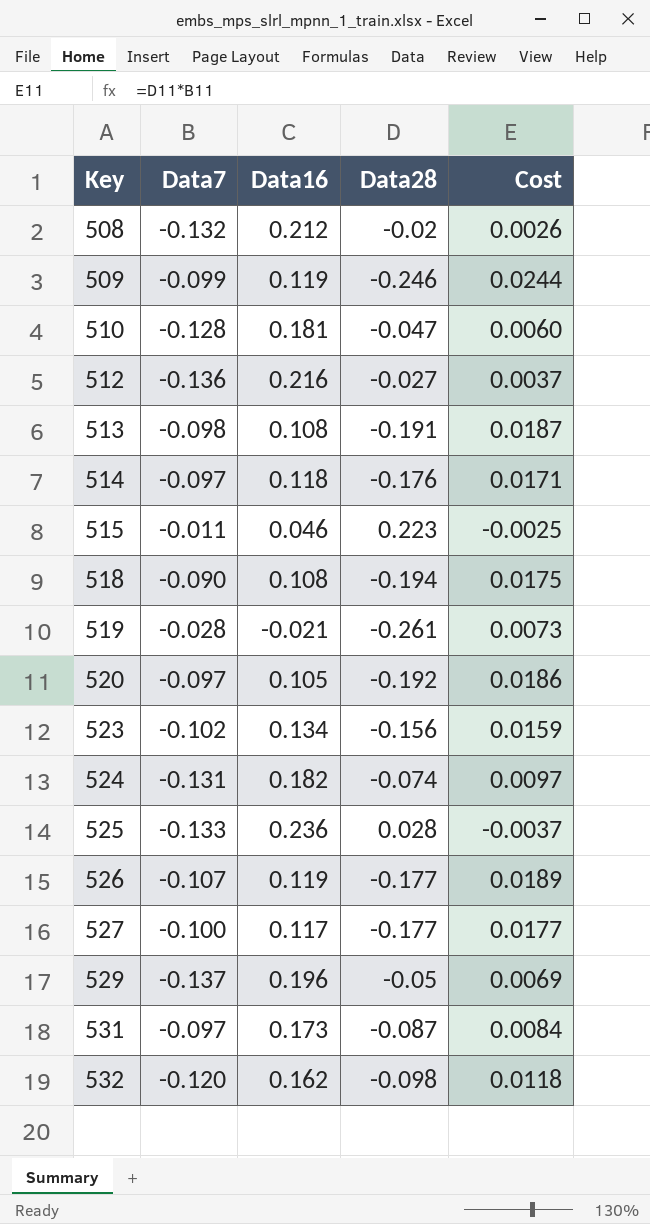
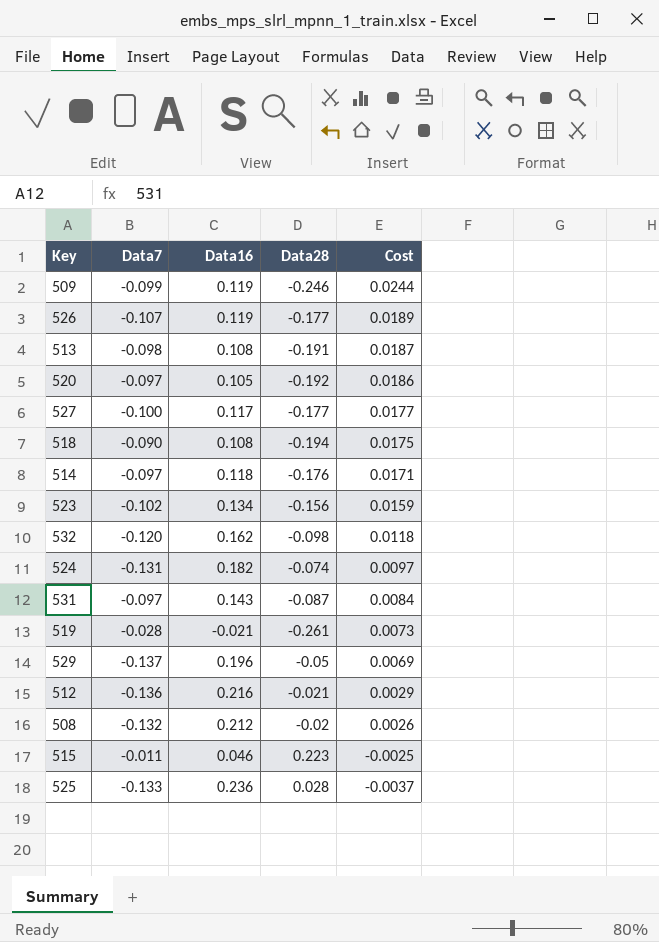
row order: Key ascending -> Cost descending
row 510: -0.128 | 0.181 | -0.047 | 0.0060 -> none
531 | Data16: 0.173 -> 0.143
512 | Data28: -0.027 -> -0.021
512 | Cost: 0.0037 -> 0.0029

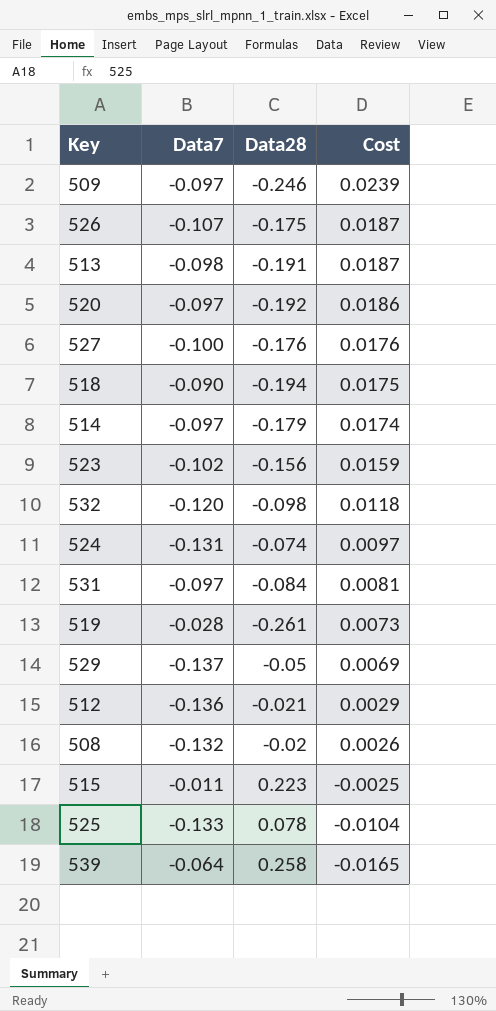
column Data16 | position: 3 -> none
509 | Data7: -0.099 -> -0.097
509 | Cost: 0.0244 -> 0.0239
526 | Data28: -0.177 -> -0.175
526 | Cost: 0.0189 -> 0.0187
527 | Data28: -0.177 -> -0.176
527 | Cost: 0.0177 -> 0.0176
514 | Data28: -0.176 -> -0.179
514 | Cost: 0.0171 -> 0.0174
531 | Data28: -0.087 -> -0.084
531 | Cost: 0.0084 -> 0.0081
525 | Data28: 0.028 -> 0.078
525 | Cost: -0.0037 -> -0.0104
row 539: none -> -0.064 | 0.258 | -0.0165

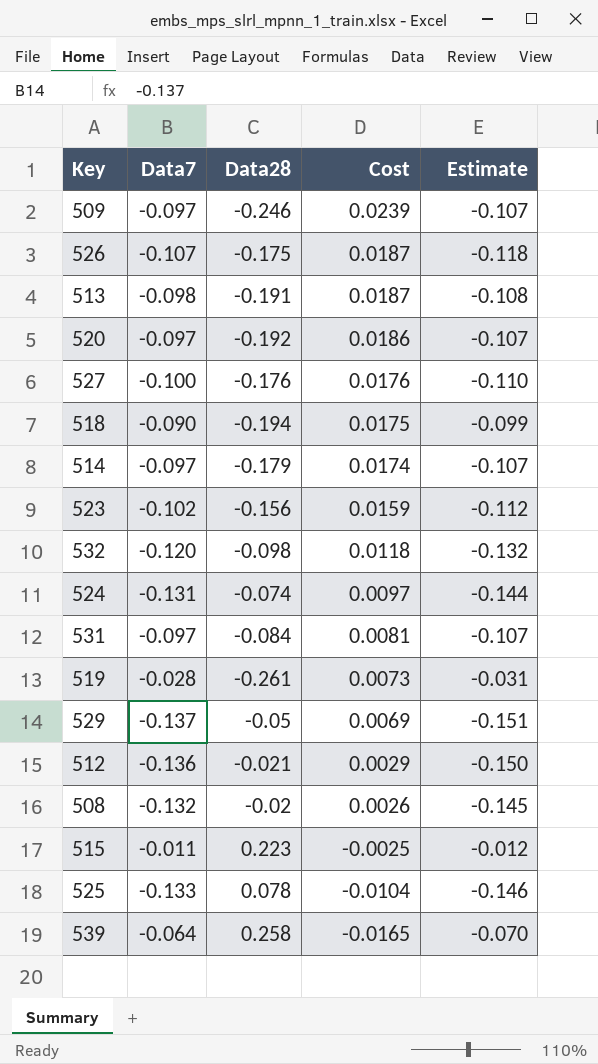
column Estimate | formula: none -> [Data7] * 1.1

